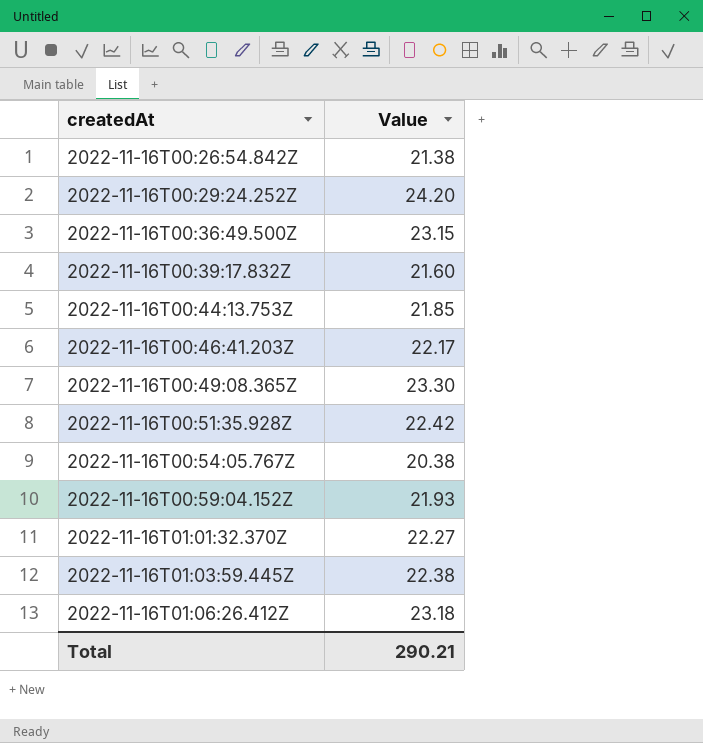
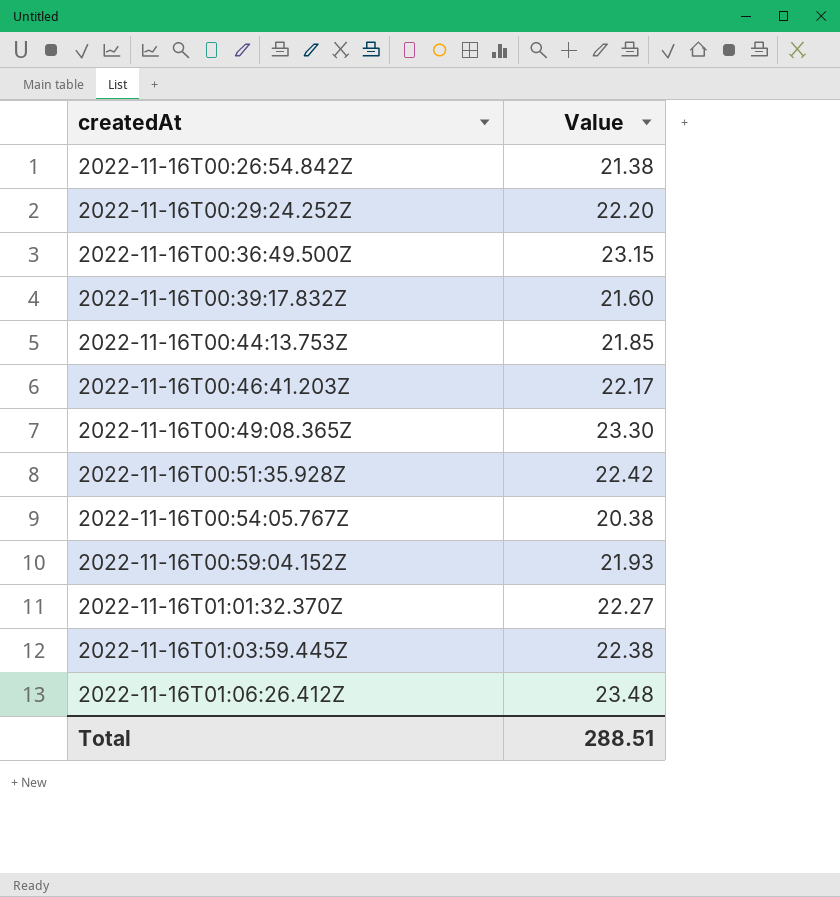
2022-11-16T00:29:24.252Z | Value: 24.20 -> 22.20
2022-11-16T01:06:26.412Z | Value: 23.18 -> 23.48
Total | Value: 290.21 -> 288.51

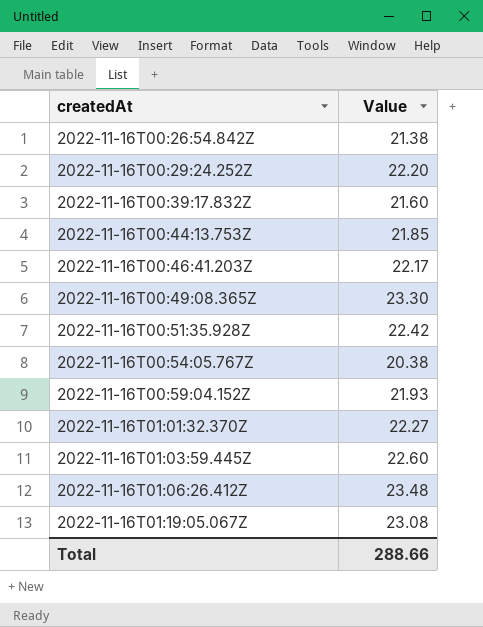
row 2022-11-16T00:36:49.500Z: 23.15 -> none
2022-11-16T01:03:59.445Z | Value: 22.38 -> 22.60
row 2022-11-16T01:19:05.067Z: none -> 23.08
Total | Value: 288.51 -> 288.66

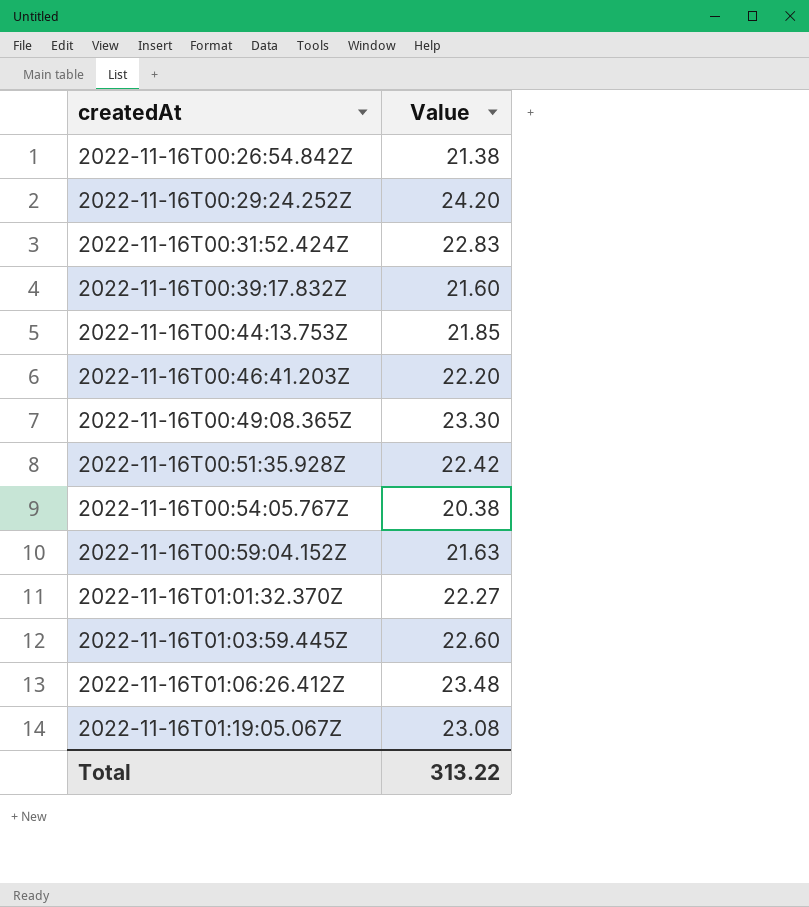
2022-11-16T00:29:24.252Z | Value: 22.20 -> 24.20
row 2022-11-16T00:31:52.424Z: none -> 22.83
2022-11-16T00:46:41.203Z | Value: 22.17 -> 22.20
2022-11-16T00:59:04.152Z | Value: 21.93 -> 21.63
Total | Value: 288.66 -> 313.22

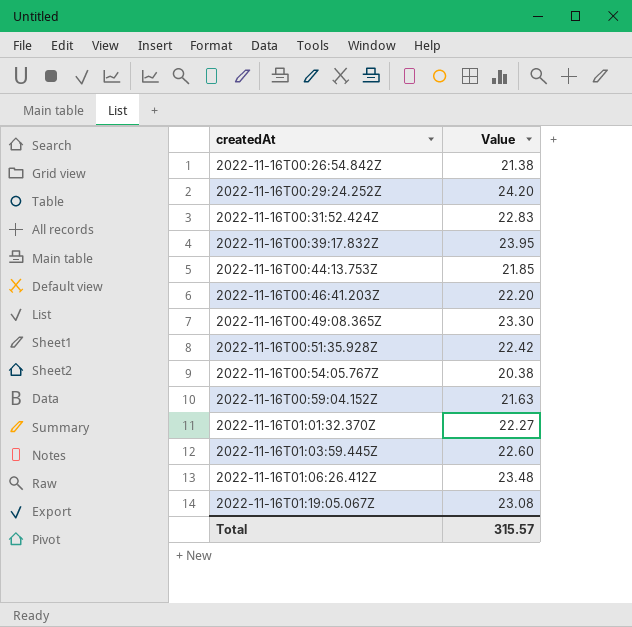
2022-11-16T00:39:17.832Z | Value: 21.60 -> 23.95
Total | Value: 313.22 -> 315.57

